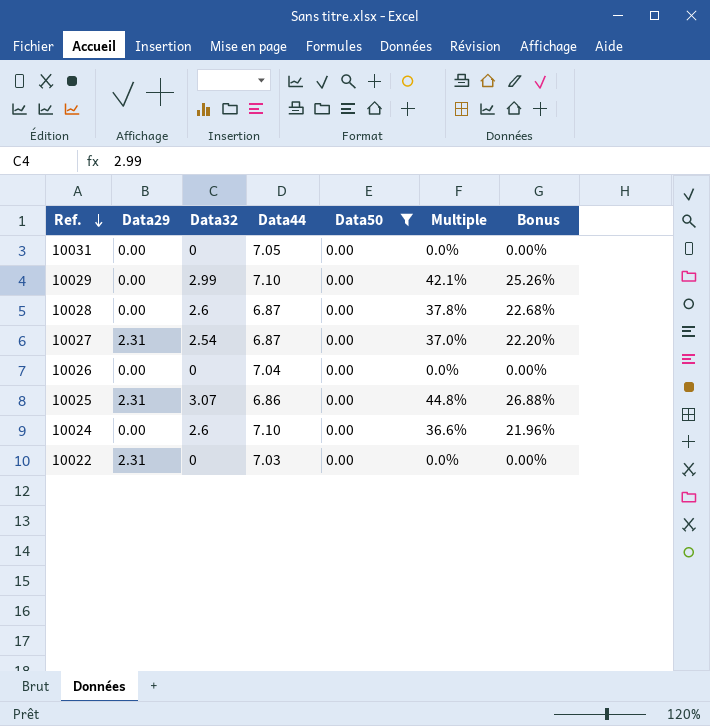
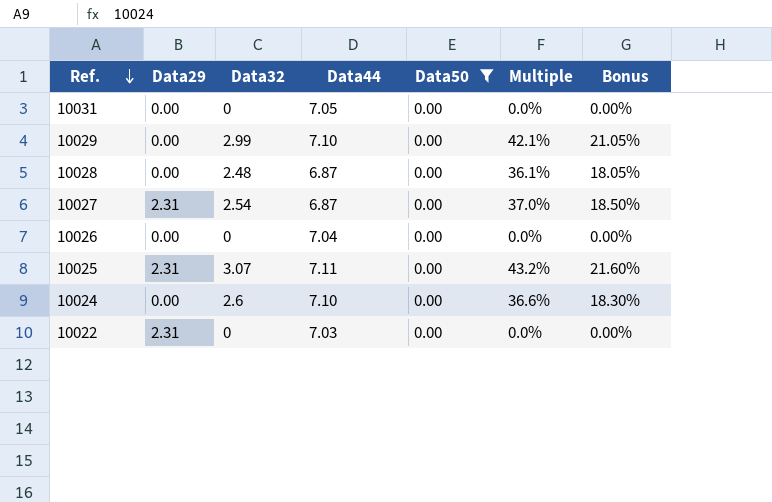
column Bonus | formula: [Multiple] * 0.6 -> [Multiple] * 0.5
10028 | Data32: 2.6 -> 2.48
10028 | Multiple: 37.8% -> 36.1%
10025 | Data44: 6.86 -> 7.11
10025 | Multiple: 44.8% -> 43.2%

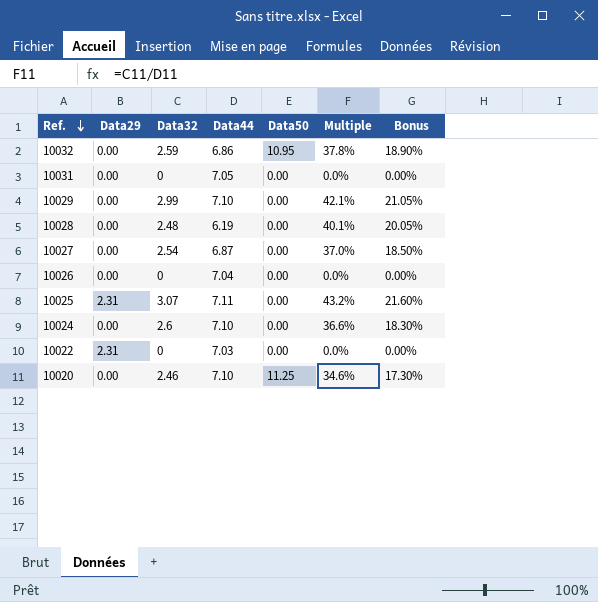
filter: Data50 = 0.00 -> none
10028 | Data44: 6.87 -> 6.19
10028 | Multiple: 36.1% -> 40.1%
10028 | Bonus: 18.05% -> 20.05%
10027 | Data29: 2.31 -> 0.00

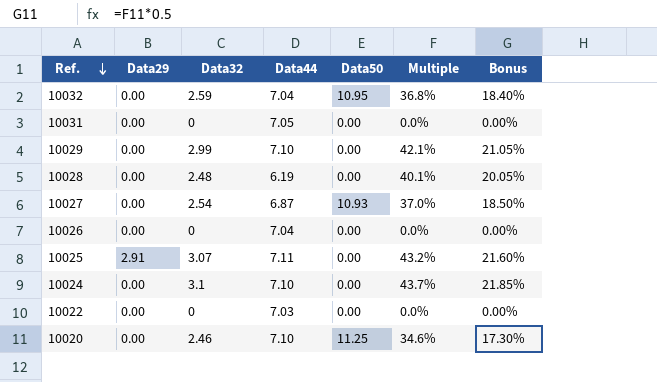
10032 | Data44: 6.86 -> 7.04
10032 | Multiple: 37.8% -> 36.8%
10032 | Bonus: 18.90% -> 18.40%
10027 | Data50: 0.00 -> 10.93
10025 | Data29: 2.31 -> 2.91
10024 | Data32: 2.6 -> 3.1
10024 | Multiple: 36.6% -> 43.7%
10024 | Bonus: 18.30% -> 21.85%
10022 | Data29: 2.31 -> 0.00

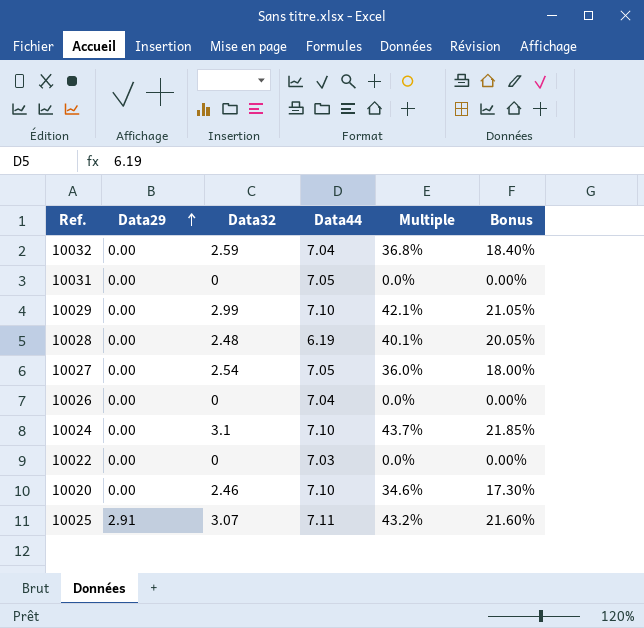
row order: Ref. descending -> Data29 ascending
column Data50 | position: 5 -> none
10027 | Data44: 6.87 -> 7.05
10027 | Multiple: 37.0% -> 36.0%
10027 | Bonus: 18.50% -> 18.00%

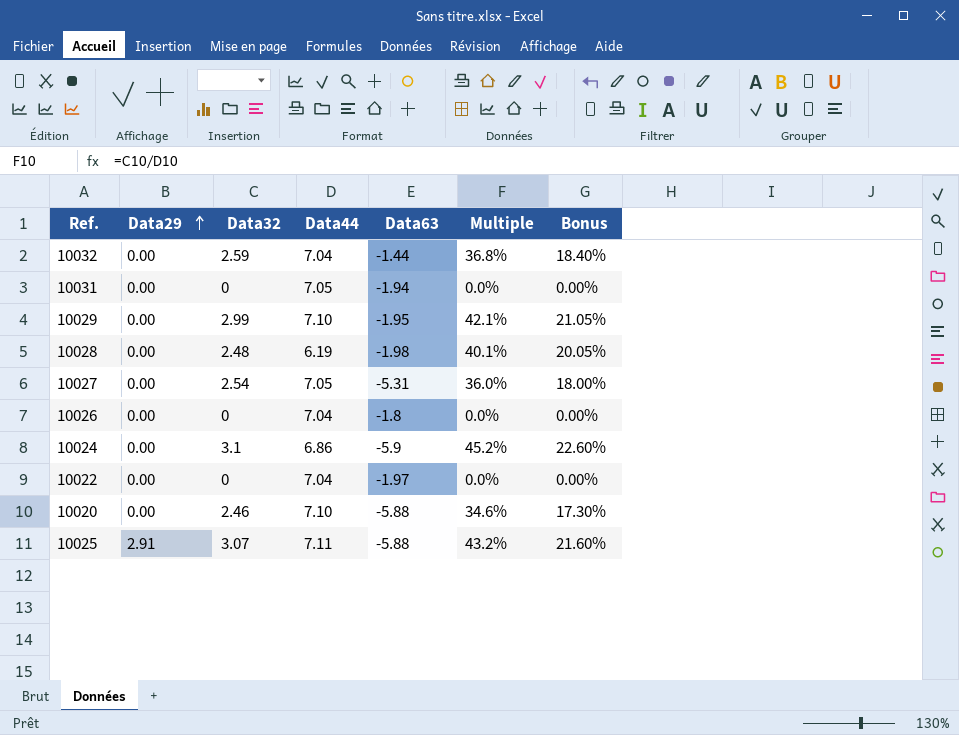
column Data63 | position: none -> 5
10024 | Data44: 7.10 -> 6.86
10024 | Multiple: 43.7% -> 45.2%
10024 | Bonus: 21.85% -> 22.60%
10022 | Data44: 7.03 -> 7.04

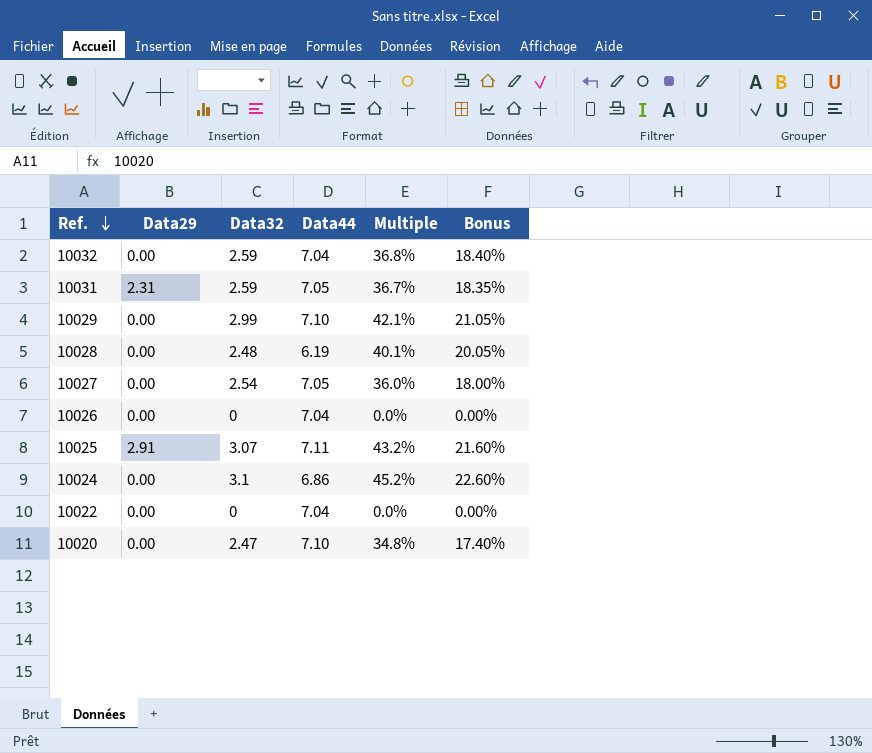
row order: Data29 ascending -> Ref. descending
column Data63 | position: 5 -> none
10031 | Data29: 0.00 -> 2.31
10031 | Data32: 0 -> 2.59
10031 | Multiple: 0.0% -> 36.7%
10031 | Bonus: 0.00% -> 18.35%
10020 | Data32: 2.46 -> 2.47
10020 | Multiple: 34.6% -> 34.8%
10020 | Bonus: 17.30% -> 17.40%

